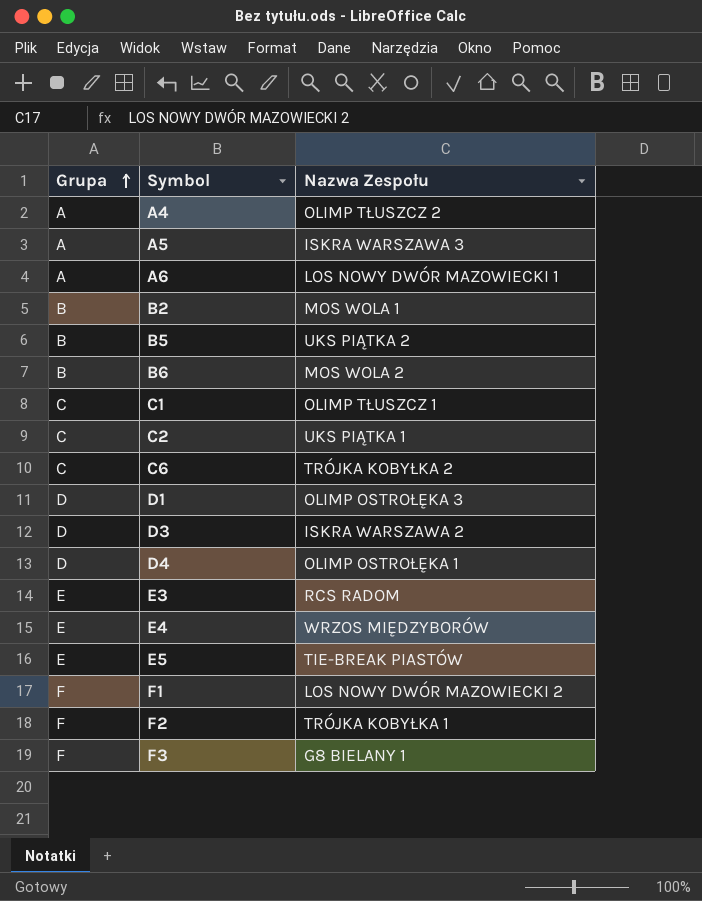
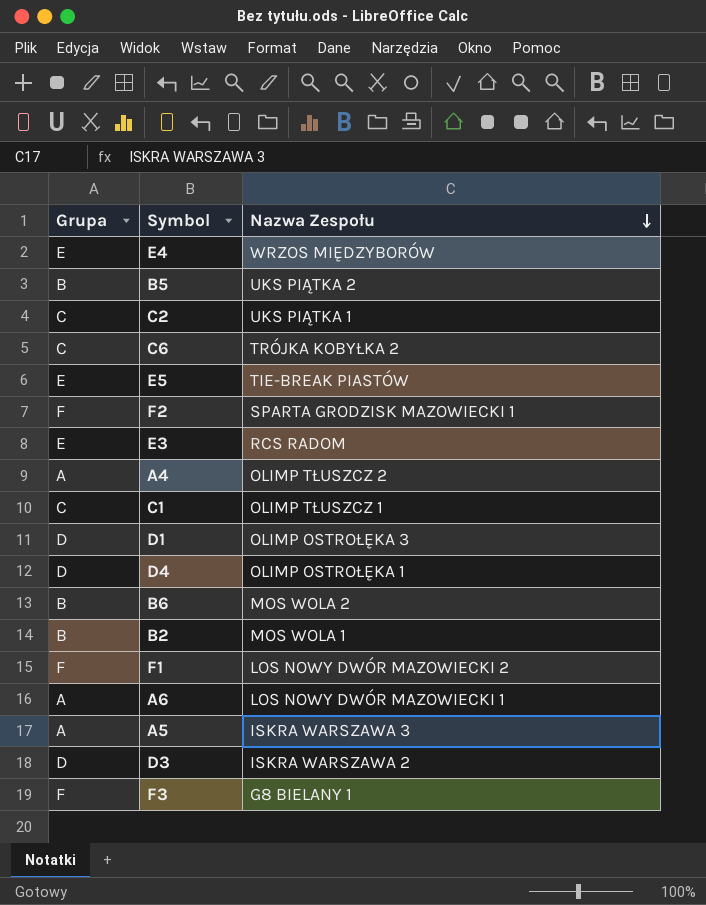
row order: Grupa ascending -> Nazwa Zespołu descending
F2 | Nazwa Zespołu: TRÓJKA KOBYŁKA 1 -> SPARTA GRODZISK MAZOWIECKI 1

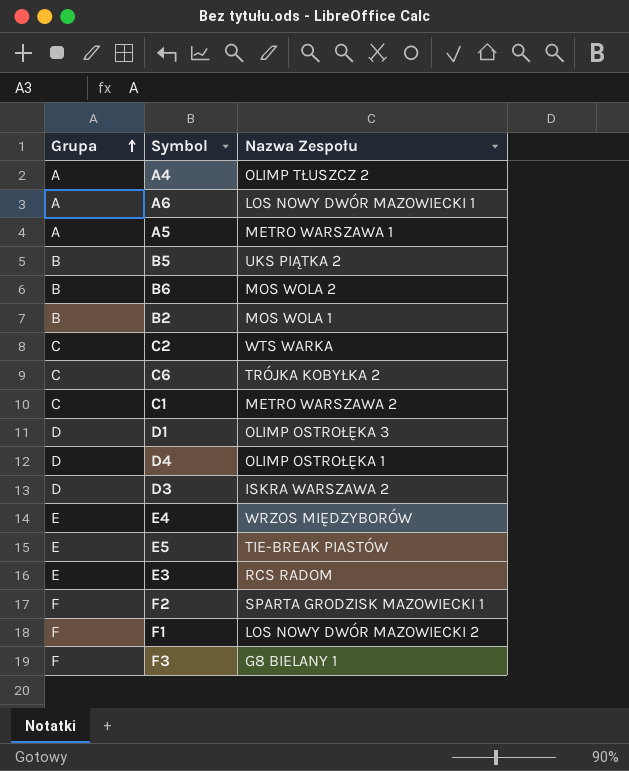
row order: Nazwa Zespołu descending -> Grupa ascending
A5 | Nazwa Zespołu: ISKRA WARSZAWA 3 -> METRO WARSZAWA 1
C2 | Nazwa Zespołu: UKS PIĄTKA 1 -> WTS WARKA
C1 | Nazwa Zespołu: OLIMP TŁUSZCZ 1 -> METRO WARSZAWA 2

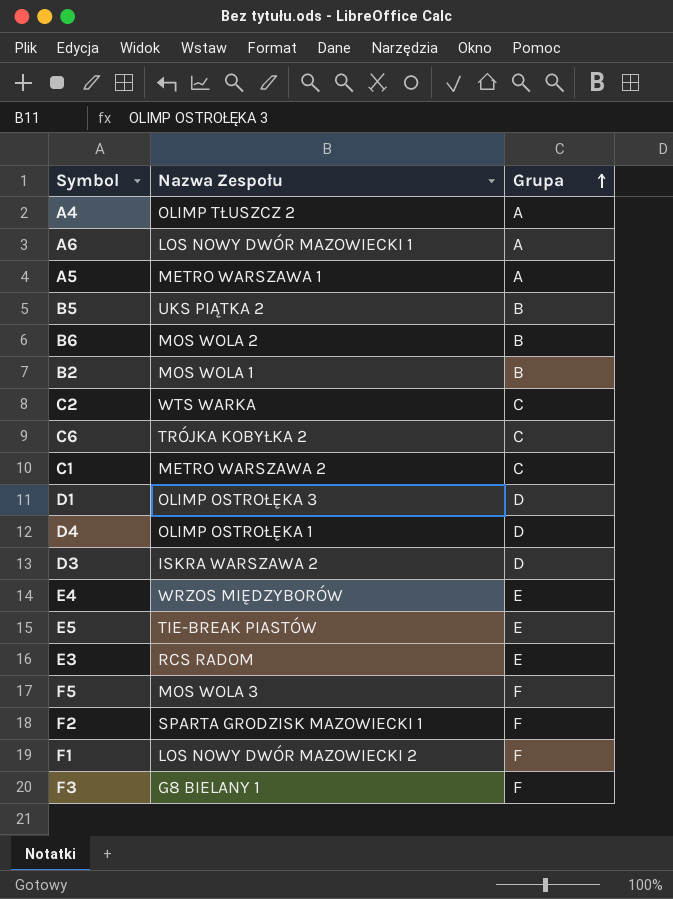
column Grupa | position: 1 -> 3
row F5: none -> MOS WOLA 3 | F

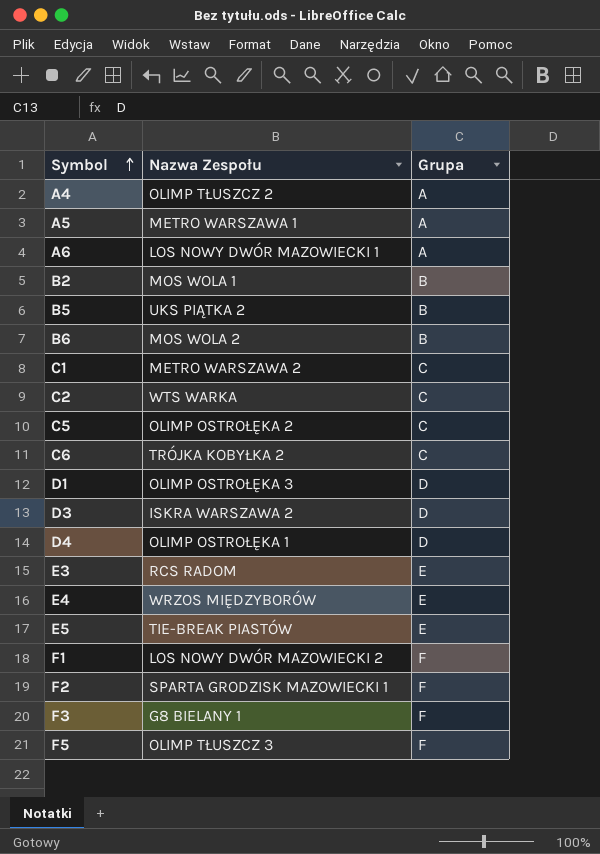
row order: Grupa ascending -> Symbol ascending
row C5: none -> OLIMP OSTROŁĘKA 2 | C
F5 | Nazwa Zespołu: MOS WOLA 3 -> OLIMP TŁUSZCZ 3

